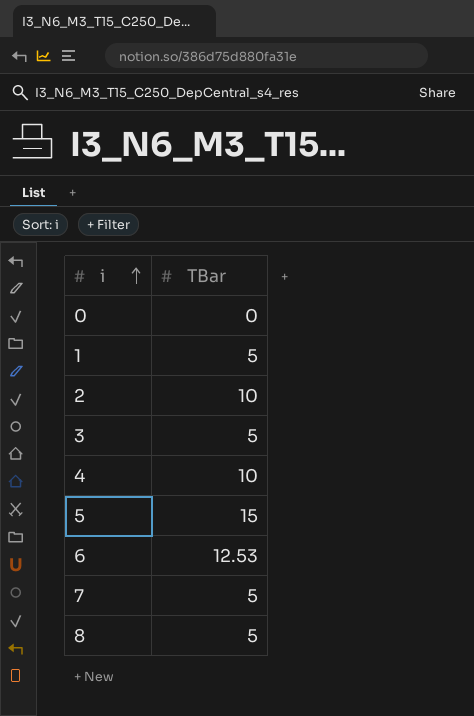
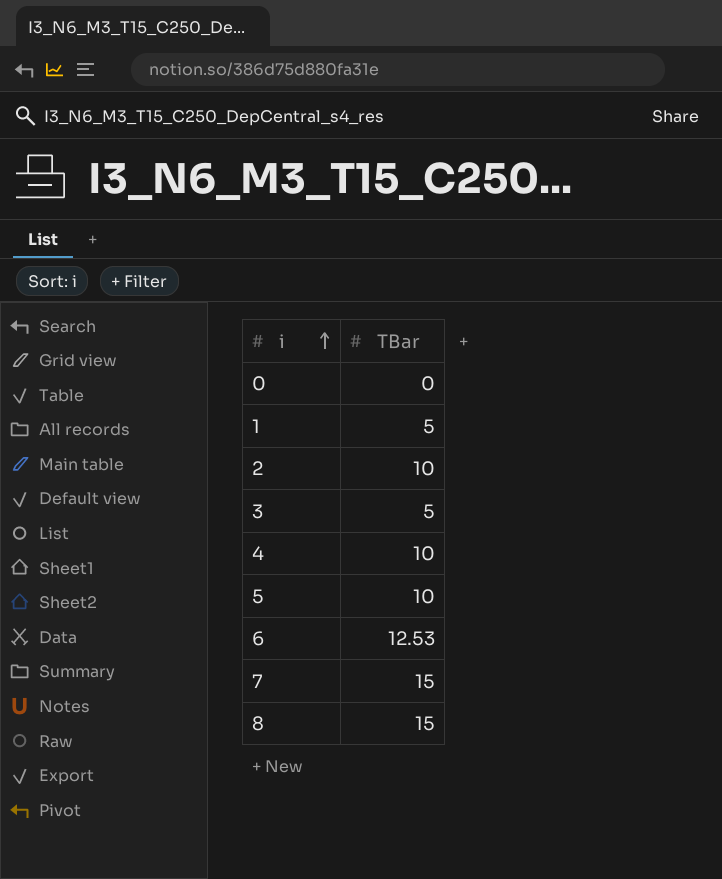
5 | TBar: 15 -> 10
7 | TBar: 5 -> 15
8 | TBar: 5 -> 15

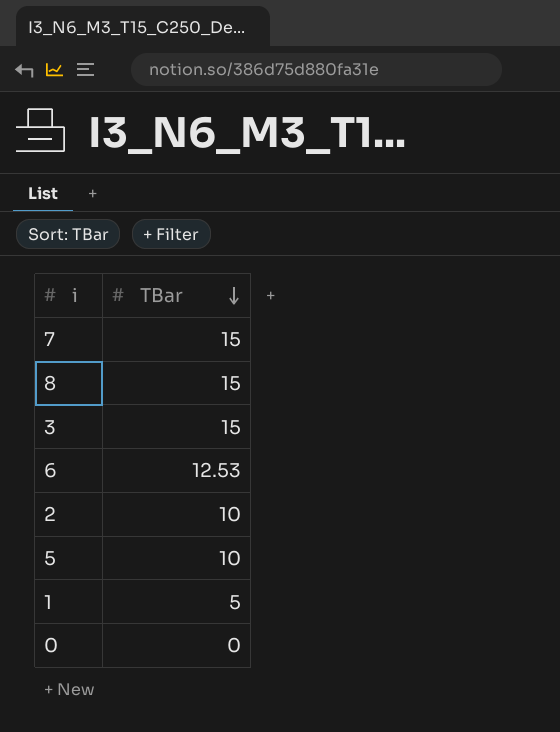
row order: i ascending -> TBar descending
row 4: 10 -> none
3 | TBar: 5 -> 15

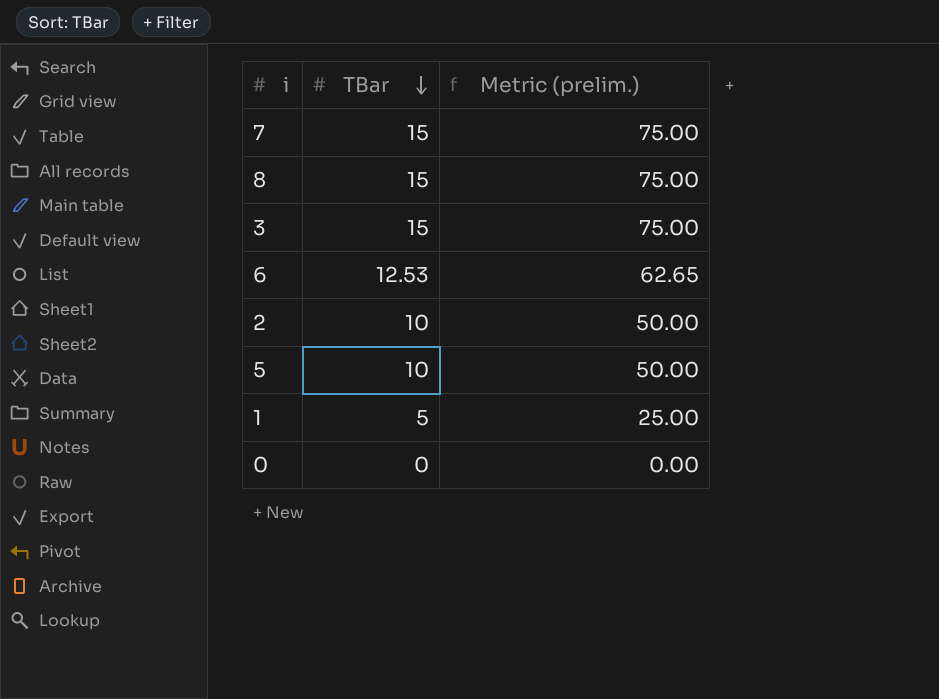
column Metric (prelim.) | formula: none -> [TBar] * 5

